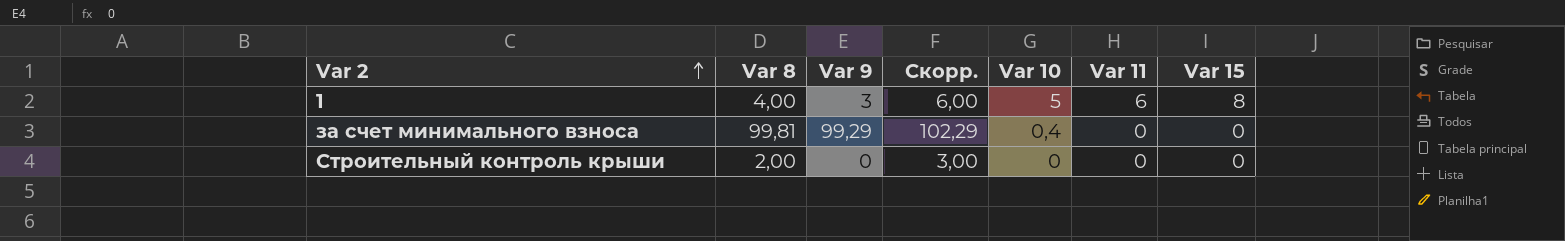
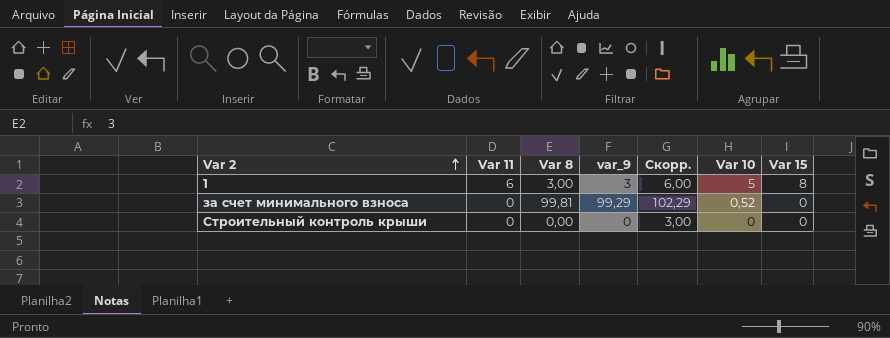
column Var 11 | position: 6 -> 2
column name: Var 9 -> var_9
1 | Var 8: 4,00 -> 3,00
за счет минимального взноса | Var 10: 0,4 -> 0,52
Строительный контроль крыши | Var 8: 2,00 -> 0,00

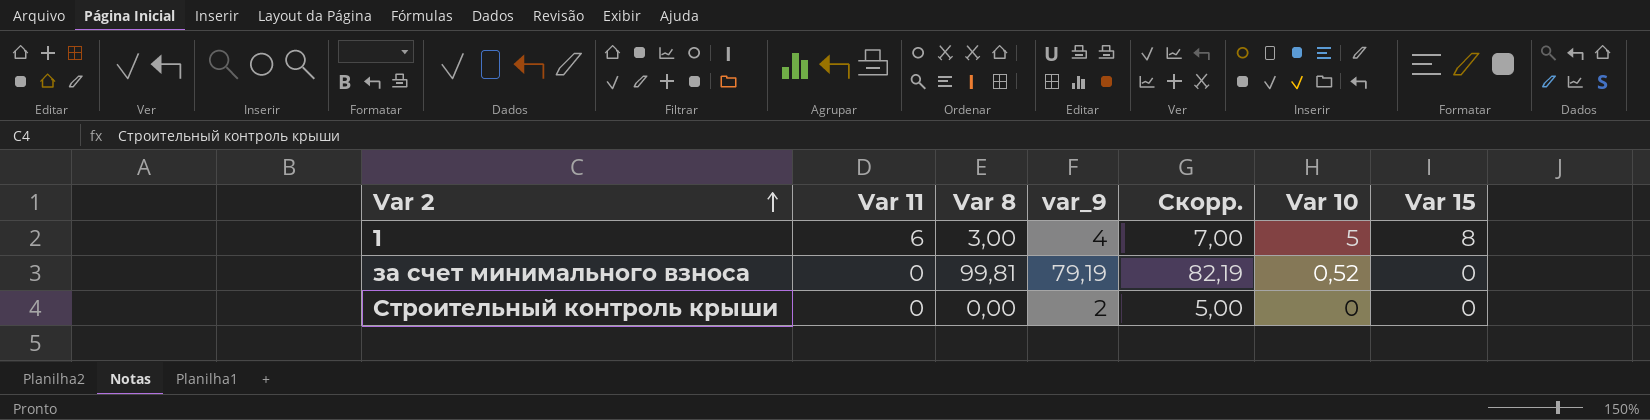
1 | var_9: 3 -> 4
1 | Скорр.: 6,00 -> 7,00
за счет минимального взноса | var_9: 99,29 -> 79,19
за счет минимального взноса | Скорр.: 102,29 -> 82,19
Строительный контроль крыши | var_9: 0 -> 2
Строительный контроль крыши | Скорр.: 3,00 -> 5,00

